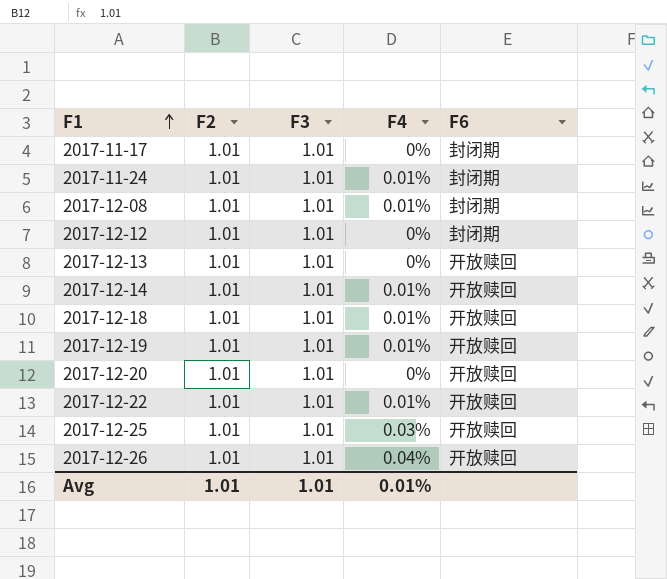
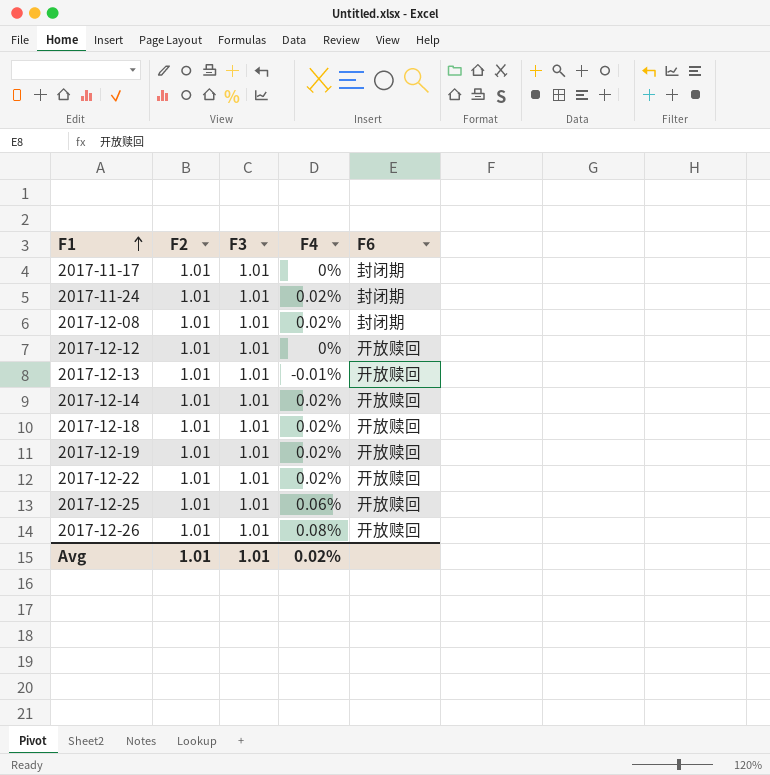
row 2017-12-20: 1.01 | 1.01 | 0% | 开放赎回 -> none
2017-11-24 | F4: 0.01% -> 0.02%
2017-12-08 | F4: 0.01% -> 0.02%
2017-12-12 | F6: 封闭期 -> 开放赎回
2017-12-13 | F4: 0% -> -0.01%
2017-12-14 | F4: 0.01% -> 0.02%
2017-12-18 | F4: 0.01% -> 0.02%
2017-12-19 | F4: 0.01% -> 0.02%
2017-12-22 | F4: 0.01% -> 0.02%
2017-12-25 | F4: 0.03% -> 0.06%
2017-12-26 | F4: 0.04% -> 0.08%
Avg | F4: 0.01% -> 0.02%

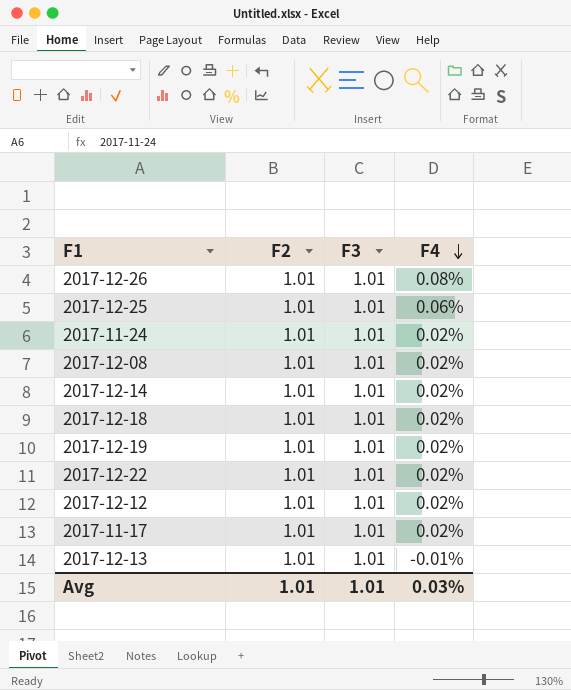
row order: F1 ascending -> F4 descending
column F6 | position: 5 -> none
2017-12-12 | F4: 0% -> 0.02%
2017-11-17 | F4: 0% -> 0.02%
Avg | F4: 0.02% -> 0.03%

